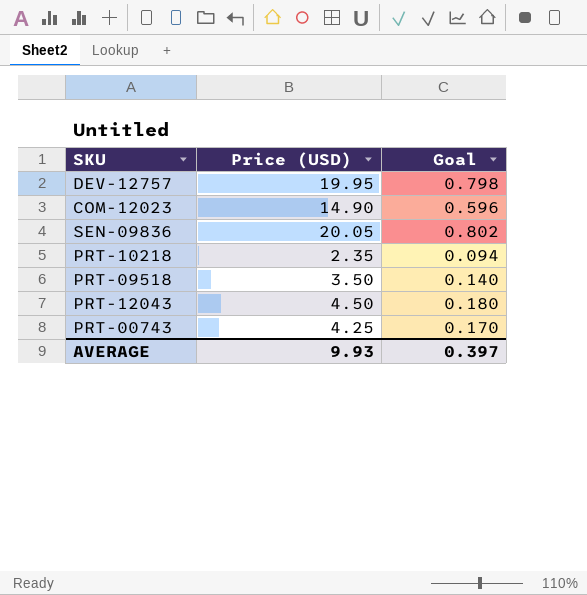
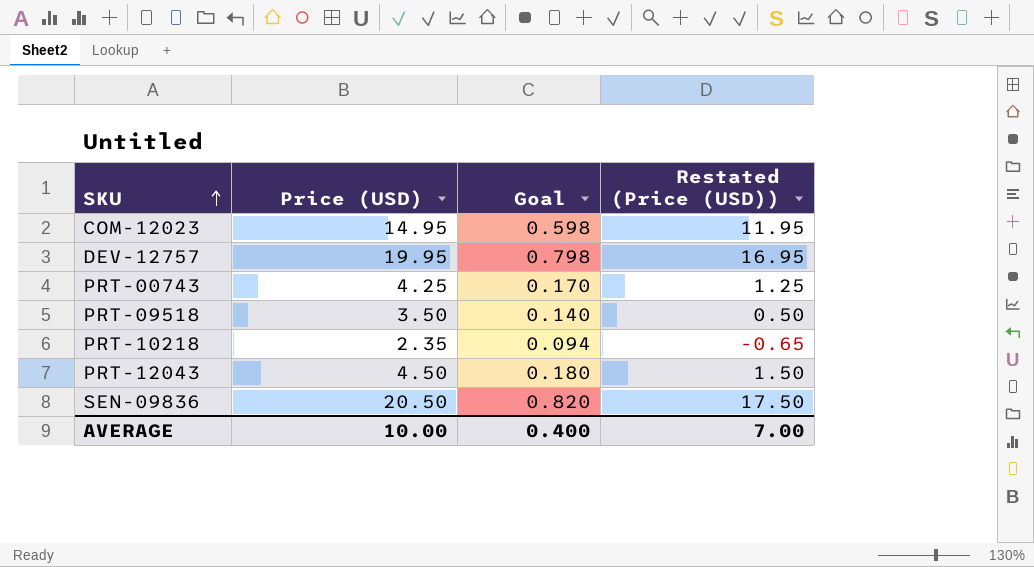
row order: none -> SKU ascending
column Restated (Price (USD)) | formula: none -> [Price (USD)] - 3
COM-12023 | Price (USD): 14.90 -> 14.95
COM-12023 | Goal: 0.596 -> 0.598
SEN-09836 | Price (USD): 20.05 -> 20.50
SEN-09836 | Goal: 0.802 -> 0.820
AVERAGE | Price (USD): 9.93 -> 10.00
AVERAGE | Goal: 0.397 -> 0.400

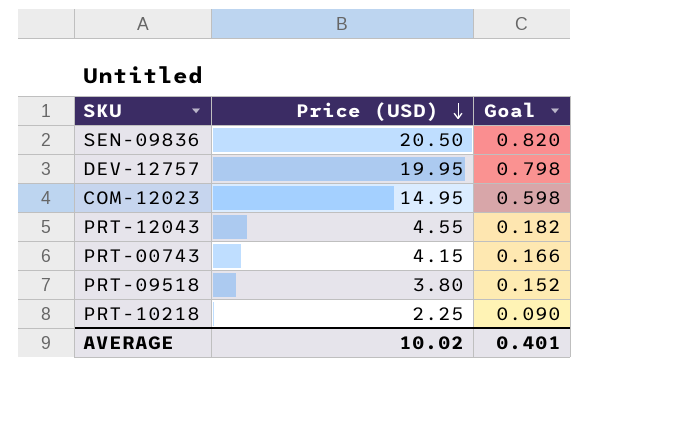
row order: SKU ascending -> Price (USD) descending
column Restated (Price (USD)) | formula: [Price (USD)] - 3 -> none
PRT-12043 | Price (USD): 4.50 -> 4.55
PRT-12043 | Goal: 0.180 -> 0.182
PRT-00743 | Price (USD): 4.25 -> 4.15
PRT-00743 | Goal: 0.170 -> 0.166
PRT-09518 | Price (USD): 3.50 -> 3.80
PRT-09518 | Goal: 0.140 -> 0.152
PRT-10218 | Price (USD): 2.35 -> 2.25
PRT-10218 | Goal: 0.094 -> 0.090
AVERAGE | Price (USD): 10.00 -> 10.02
AVERAGE | Goal: 0.400 -> 0.401

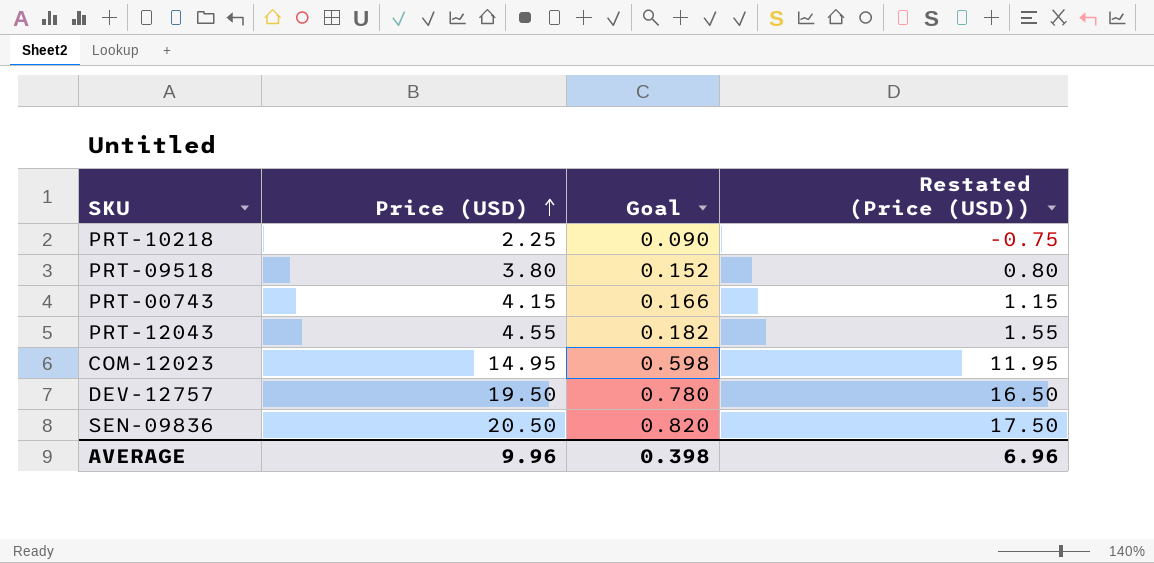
row order: Price (USD) descending -> Price (USD) ascending
column Restated (Price (USD)) | formula: none -> [Price (USD)] - 3
DEV-12757 | Price (USD): 19.95 -> 19.50
DEV-12757 | Goal: 0.798 -> 0.780
AVERAGE | Price (USD): 10.02 -> 9.96
AVERAGE | Goal: 0.401 -> 0.398

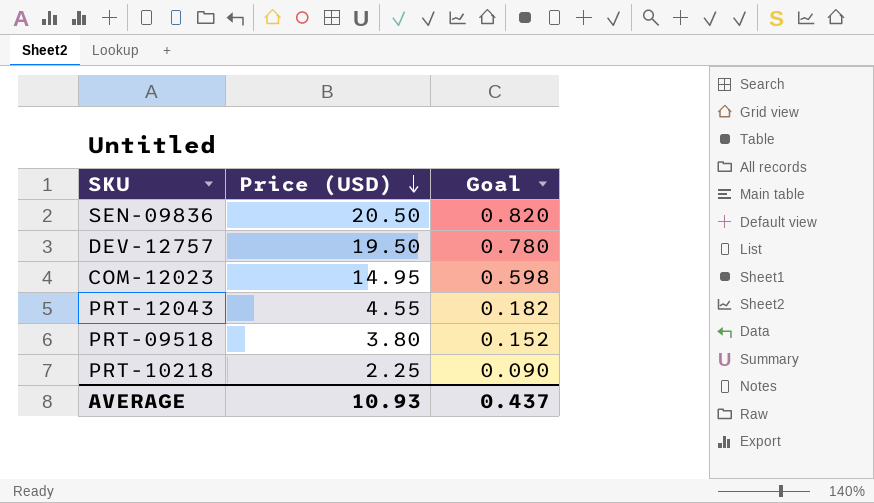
row order: Price (USD) ascending -> Price (USD) descending
column Restated (Price (USD)) | formula: [Price (USD)] - 3 -> none
row PRT-00743: 4.15 | 0.166 | 1.15 -> none
AVERAGE | Price (USD): 9.96 -> 10.93
AVERAGE | Goal: 0.398 -> 0.437

